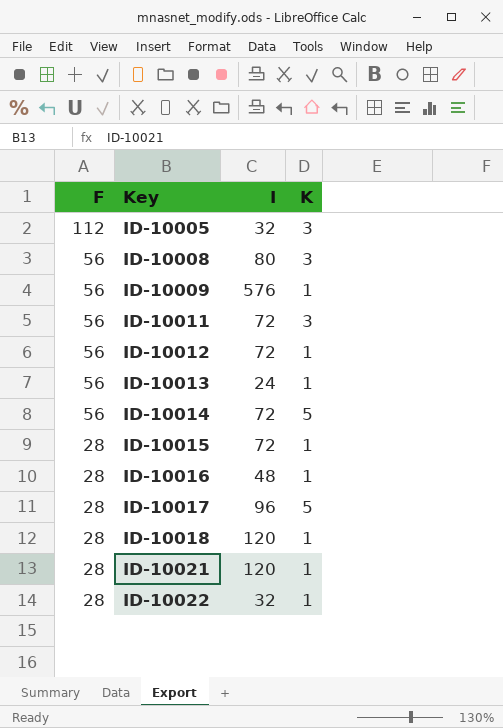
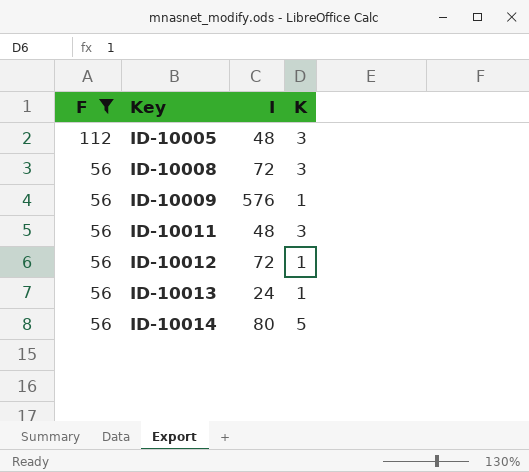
filter: none -> F != 28
ID-10005 | I: 32 -> 48
ID-10008 | I: 80 -> 72
ID-10011 | I: 72 -> 48
ID-10014 | I: 72 -> 80

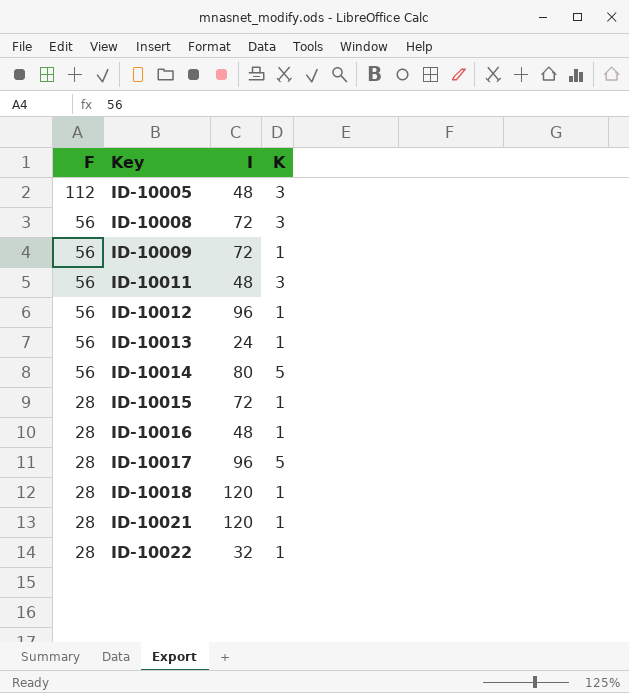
filter: F != 28 -> none
ID-10009 | I: 576 -> 72
ID-10012 | I: 72 -> 96

